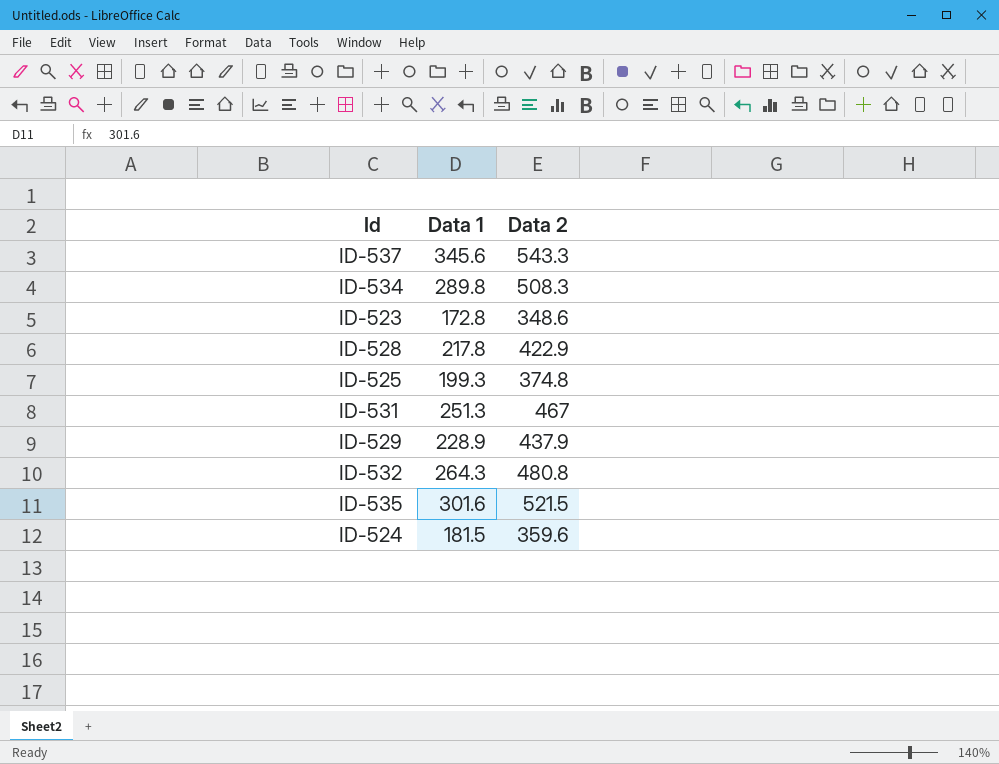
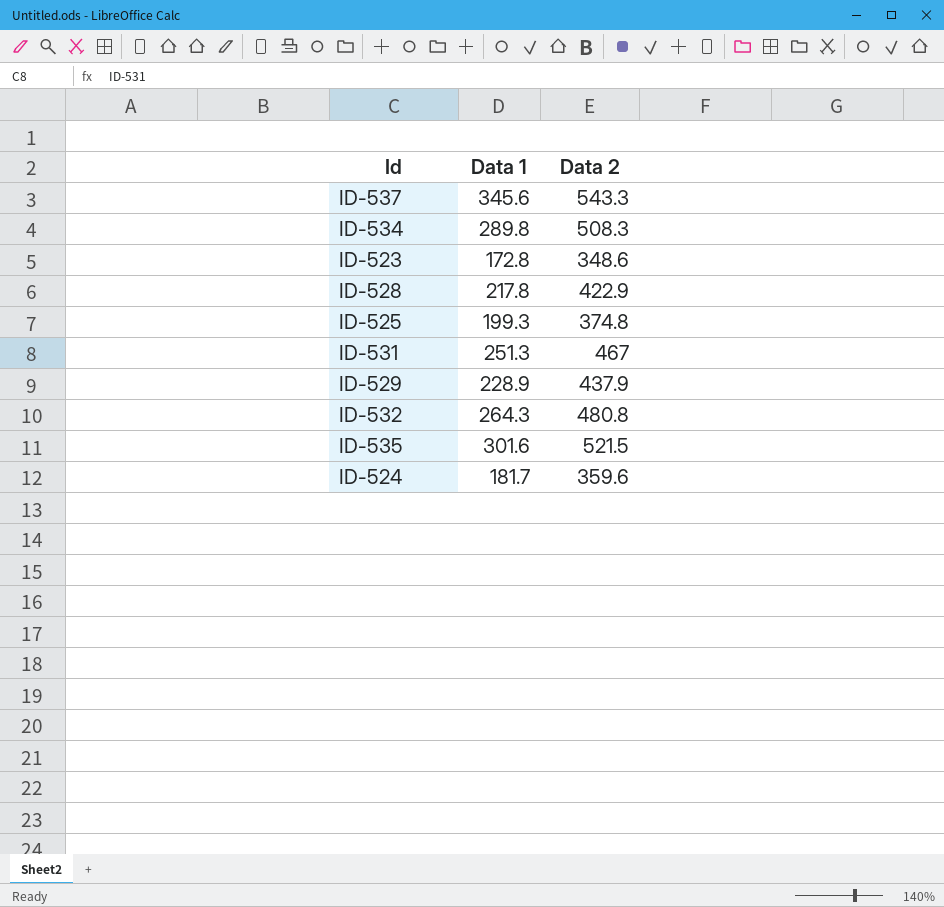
ID-524 | Data 1: 181.5 -> 181.7

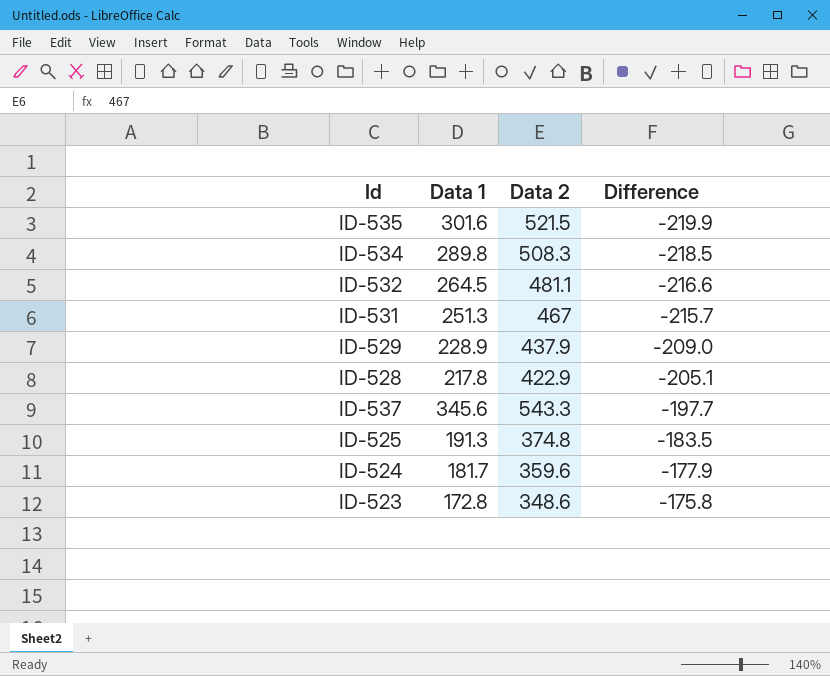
row order: none -> Difference ascending
column Difference | formula: none -> [Data 1] - [Data 2]
ID-532 | Data 1: 264.3 -> 264.5
ID-532 | Data 2: 480.8 -> 481.1
ID-525 | Data 1: 199.3 -> 191.3

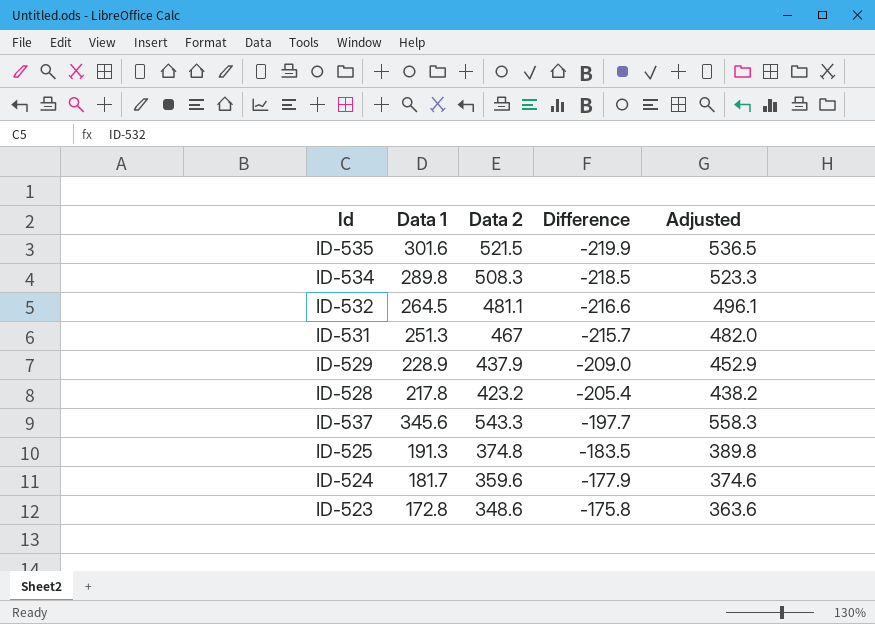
column Adjusted | formula: none -> [Data 2] + 15
ID-528 | Data 2: 422.9 -> 423.2
ID-528 | Difference: -205.1 -> -205.4

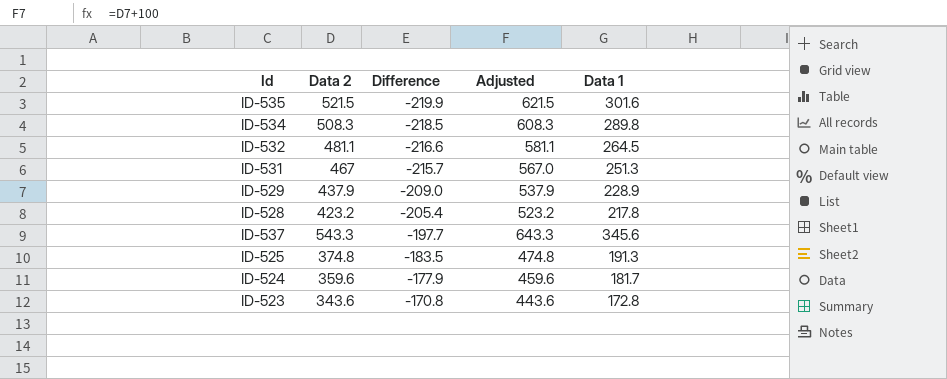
column Adjusted | formula: [Data 2] + 15 -> [Data 2] + 100
column Data 1 | position: 2 -> 5
ID-523 | Data 2: 348.6 -> 343.6
ID-523 | Difference: -175.8 -> -170.8

